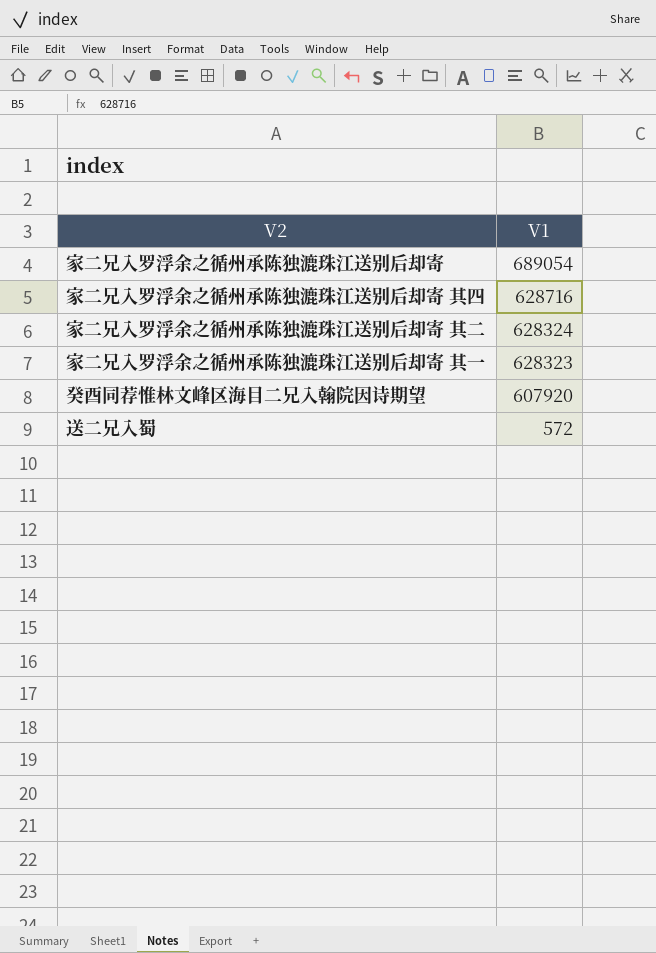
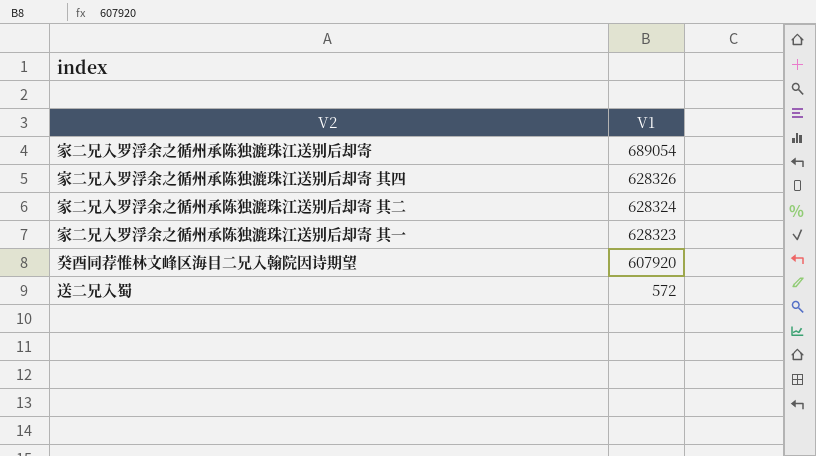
家二兄入罗浮余之循州承陈独漉珠江送别后却寄 其四 | V1: 628716 -> 628326

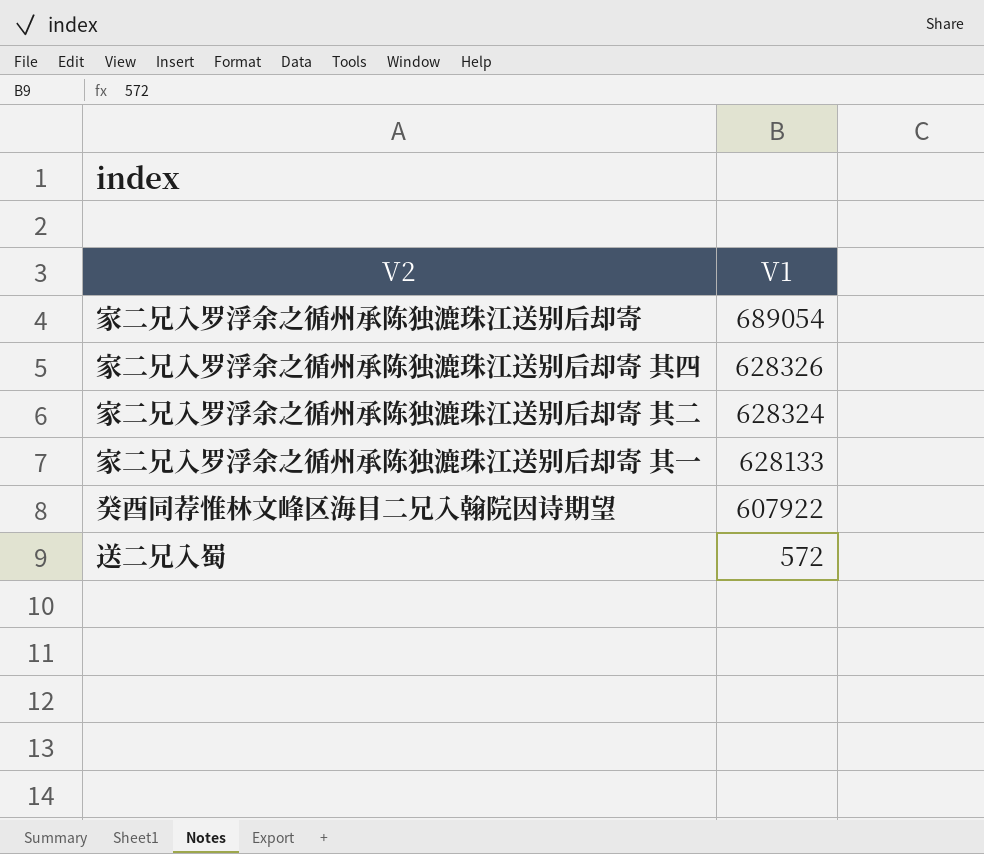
家二兄入罗浮余之循州承陈独漉珠江送别后却寄 其一 | V1: 628323 -> 628133
癸酉同荐惟林文峰区海目二兄入翰院因诗期望 | V1: 607920 -> 607922

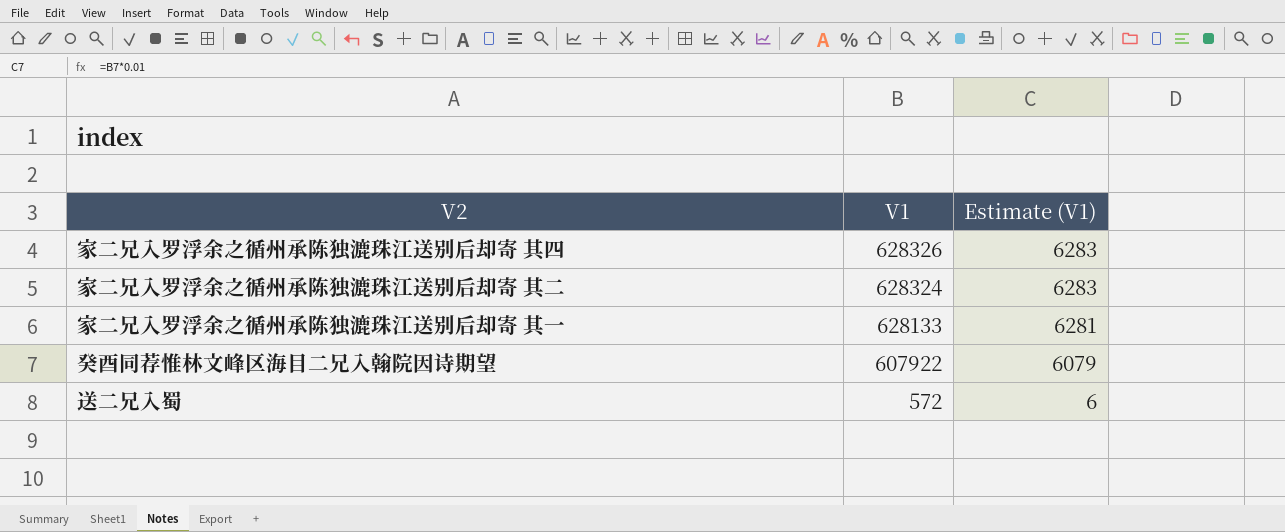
column Estimate (V1) | formula: none -> [V1] * 0.01
row 家二兄入罗浮余之循州承陈独漉珠江送别后却寄: 689054 -> none

